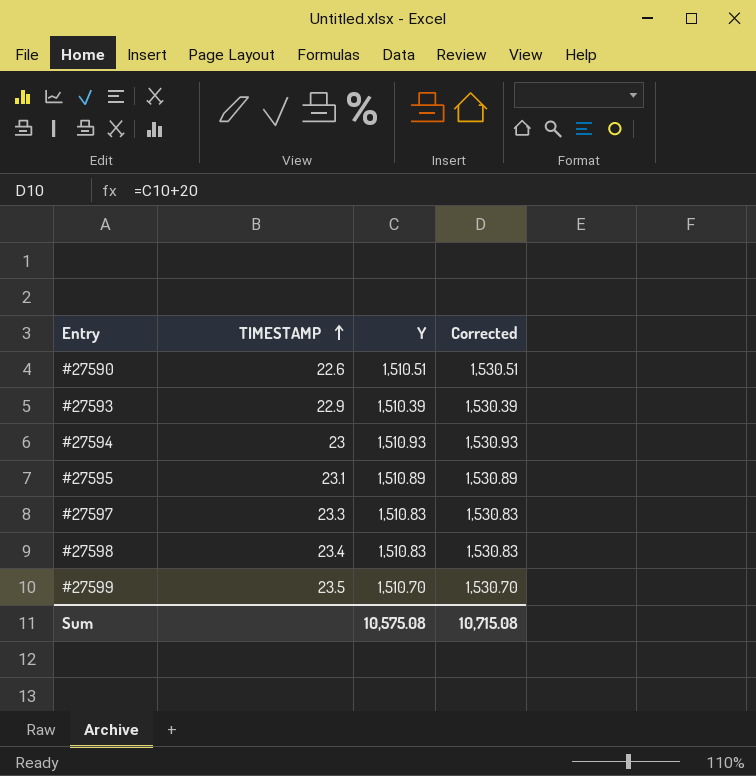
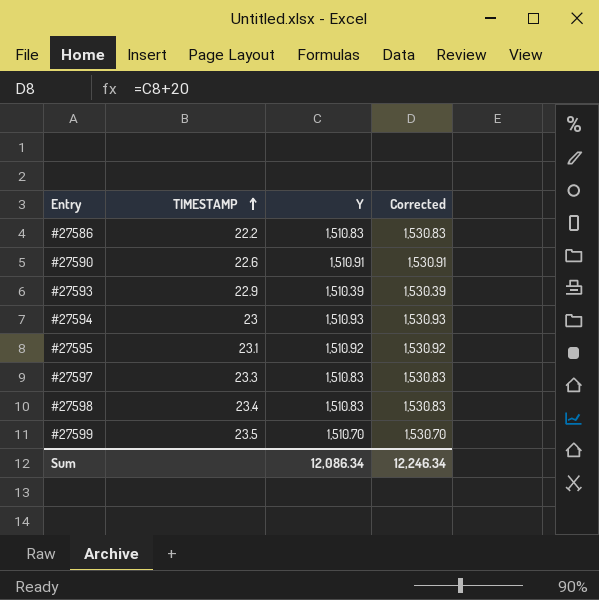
row #27586: none -> 22.2 | 1,510.83 | 1,530.83
#27590 | Y: 1,510.51 -> 1,510.91
#27590 | Corrected: 1,530.51 -> 1,530.91
#27595 | Y: 1,510.89 -> 1,510.92
#27595 | Corrected: 1,530.89 -> 1,530.92
Sum | Y: 10,575.08 -> 12,086.34
Sum | Corrected: 10,715.08 -> 12,246.34

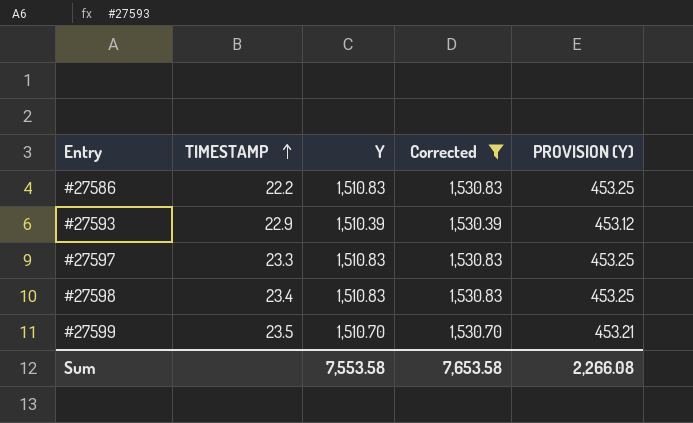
filter: none -> Corrected <= 1,530.83
column PROVISION (Y) | formula: none -> [Y] * 0.3
Sum | Y: 12,086.34 -> 7,553.58
Sum | Corrected: 12,246.34 -> 7,653.58

